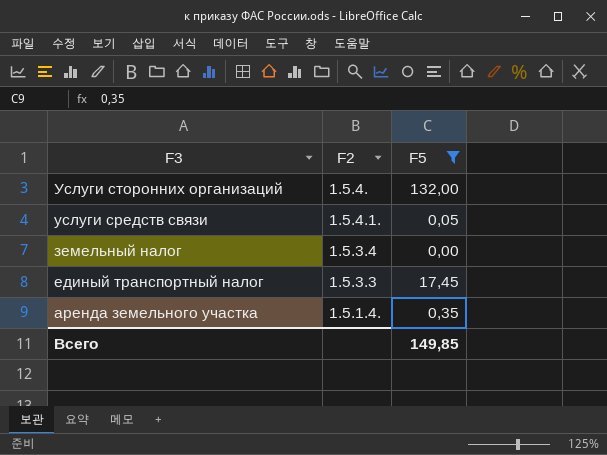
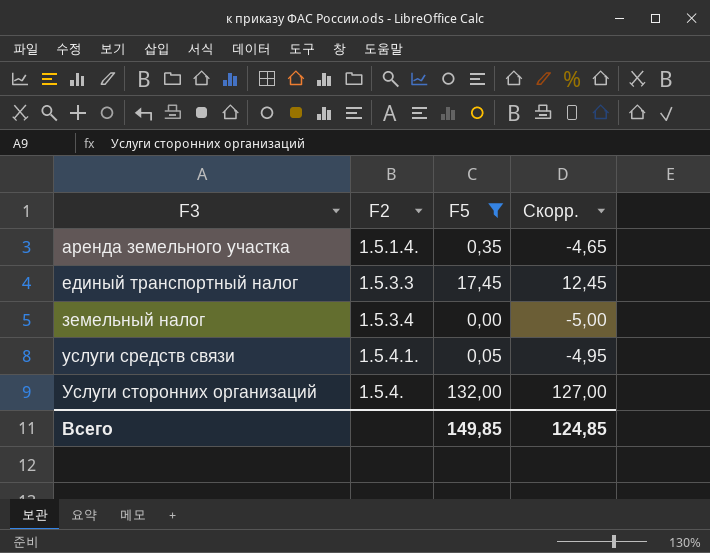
row order: F3 descending -> F3 ascending
column Скорр. | formula: none -> [F5] - 5

